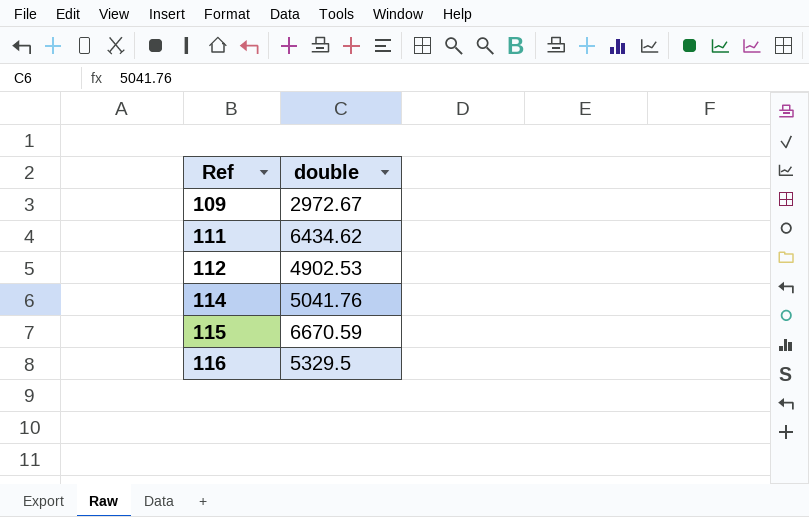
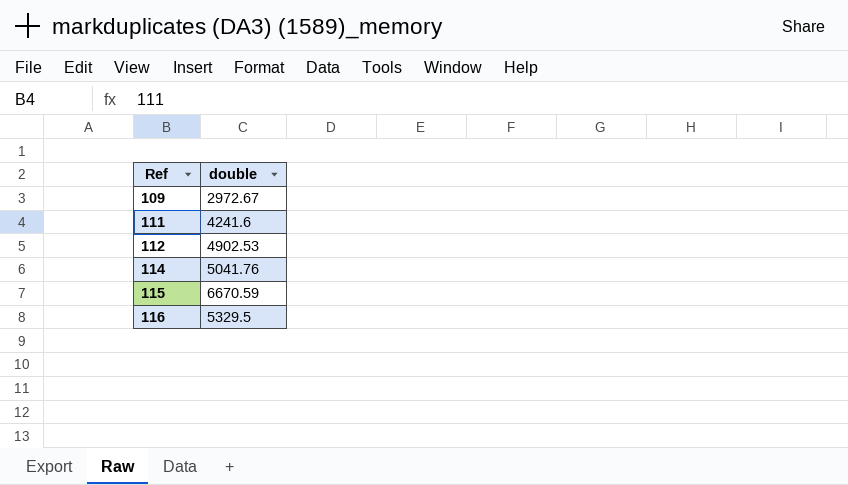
111 | double: 6434.62 -> 4241.6

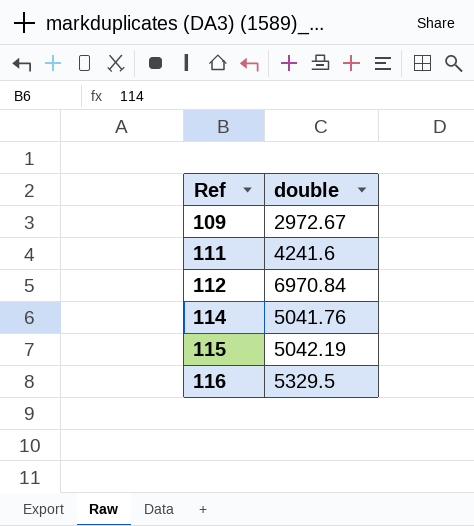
112 | double: 4902.53 -> 6970.84
115 | double: 6670.59 -> 5042.19

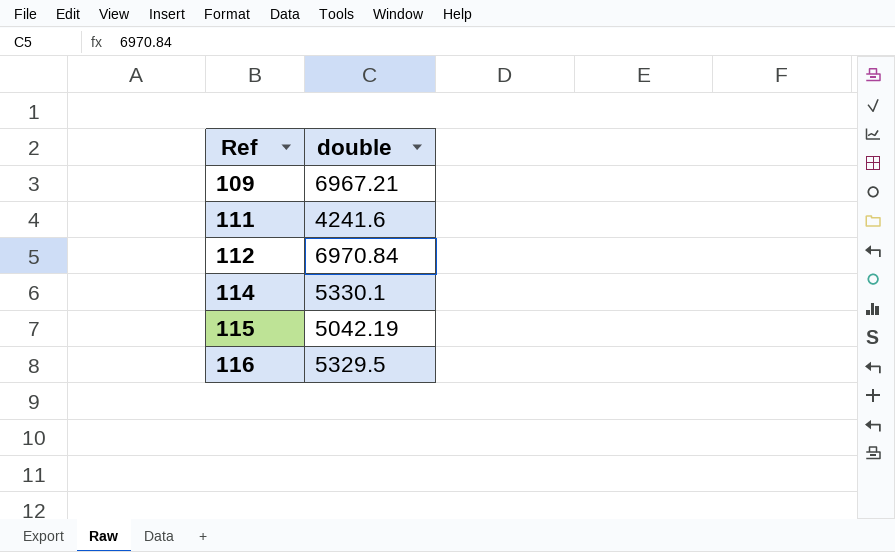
109 | double: 2972.67 -> 6967.21
114 | double: 5041.76 -> 5330.1

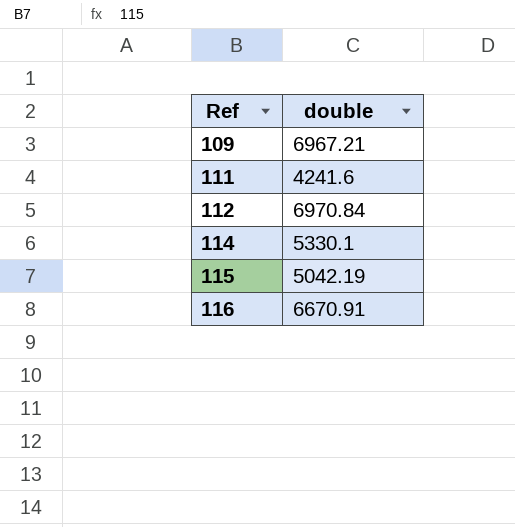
116 | double: 5329.5 -> 6670.91

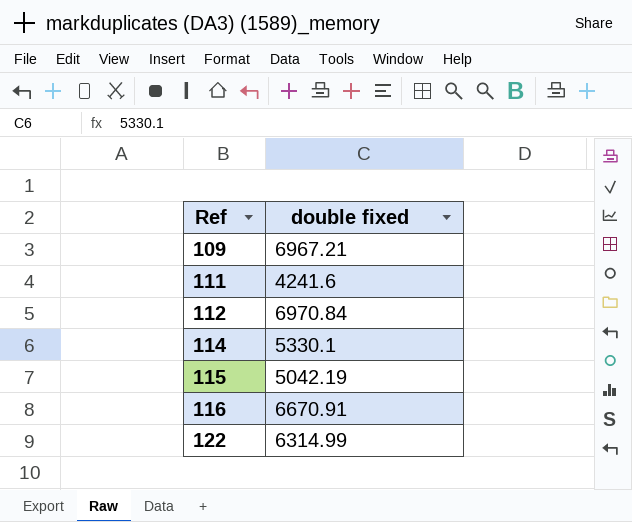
column name: double -> double fixed
row 122: none -> 6314.99

